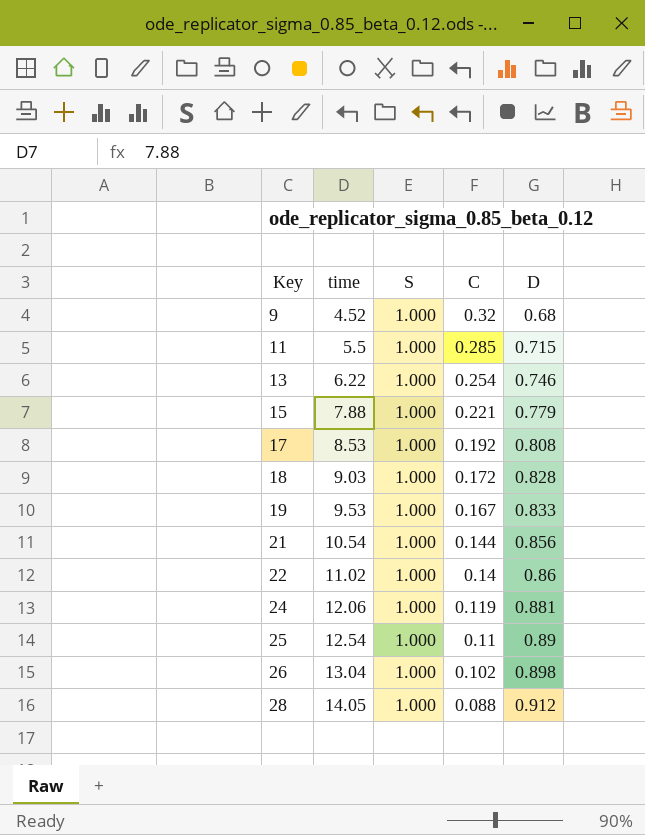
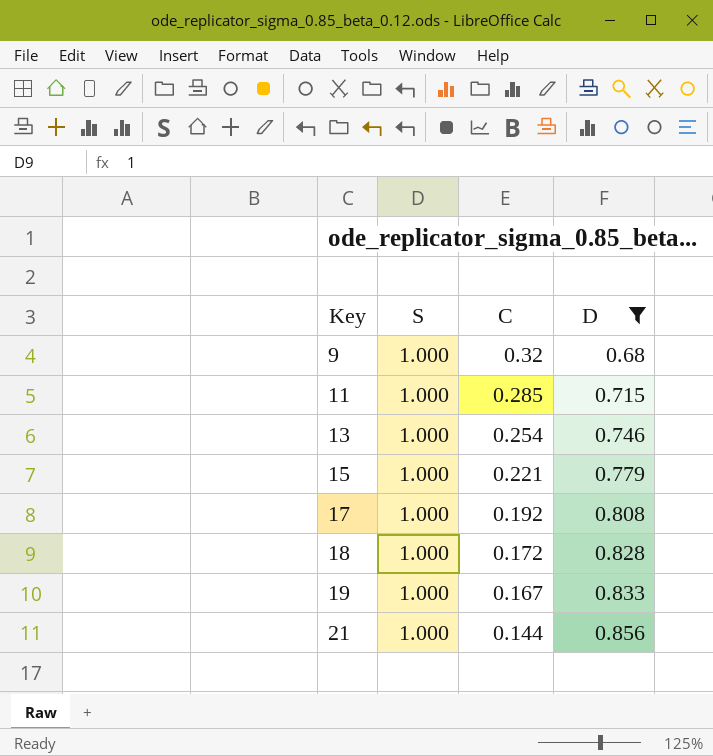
filter: none -> D <= 0.856
column time | position: 2 -> none

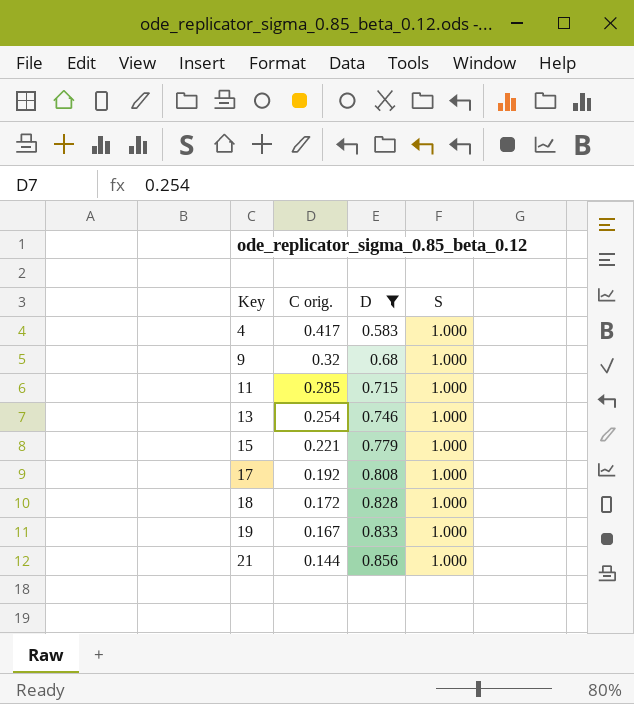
column name: C -> C orig.
column S | position: 2 -> 4
row 4: none -> 0.417 | 0.583 | 1.000

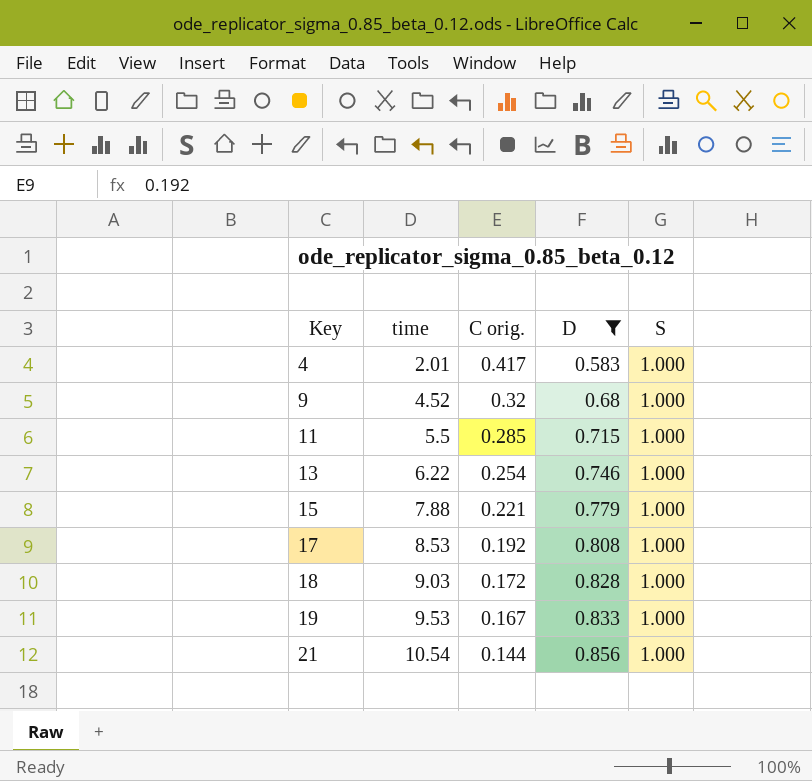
column time | position: none -> 2

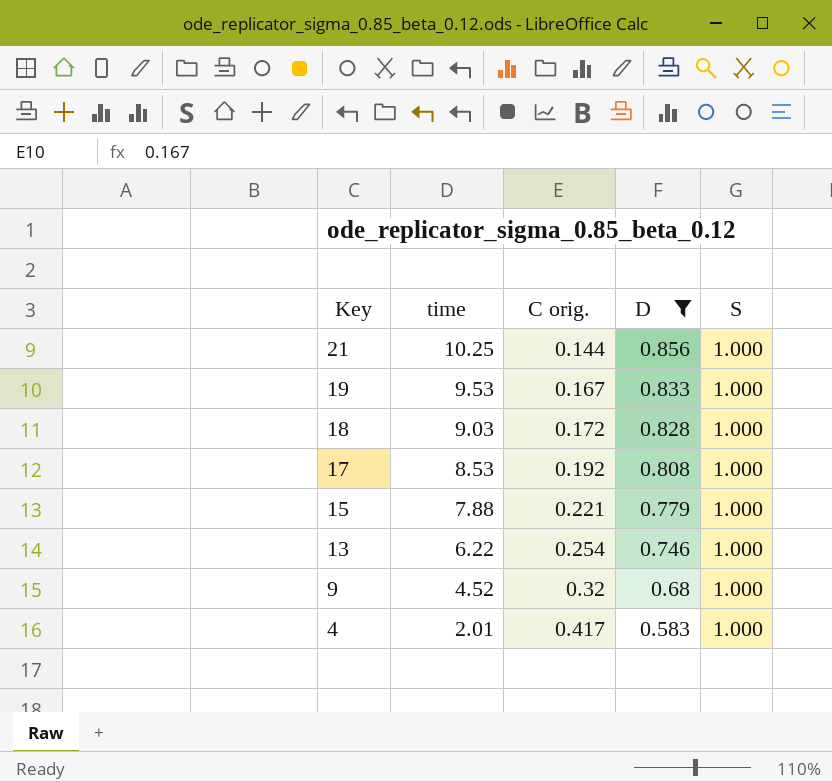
row order: Key ascending -> Key descending
row 11: 5.5 | 0.285 | 0.715 | 1.000 -> none
21 | time: 10.54 -> 10.25

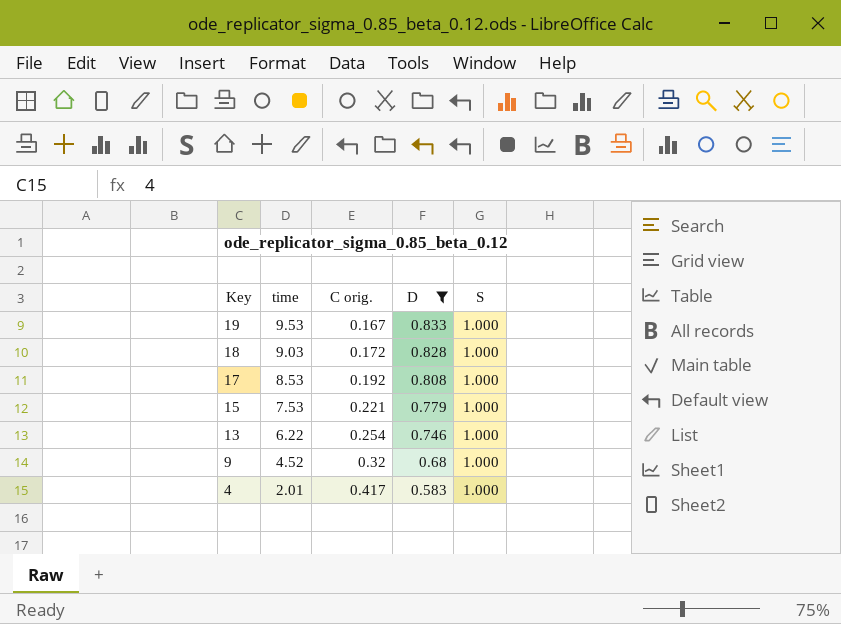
row 21: 10.25 | 0.144 | 0.856 | 1.000 -> none
15 | time: 7.88 -> 7.53

